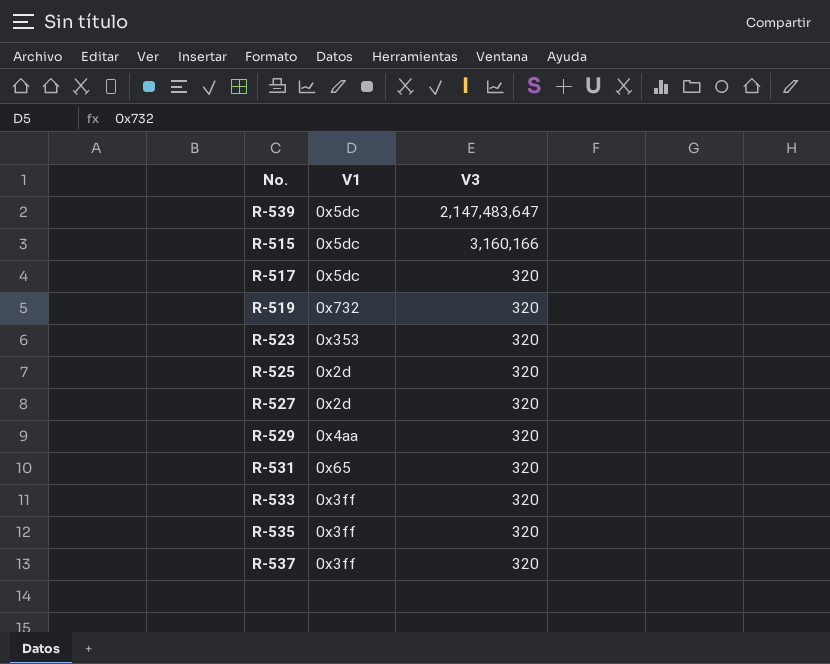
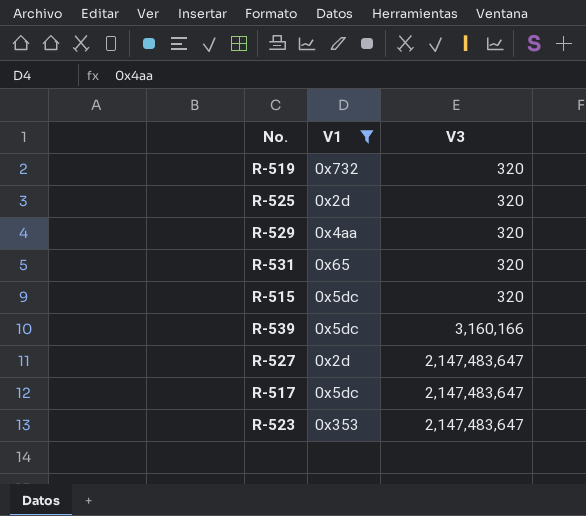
filter: none -> V1 != 0x3ff
row order: V3 descending -> V3 ascending
R-515 | V3: 3,160,166 -> 320
R-539 | V3: 2,147,483,647 -> 3,160,166
R-527 | V3: 320 -> 2,147,483,647
R-517 | V3: 320 -> 2,147,483,647
R-523 | V3: 320 -> 2,147,483,647

